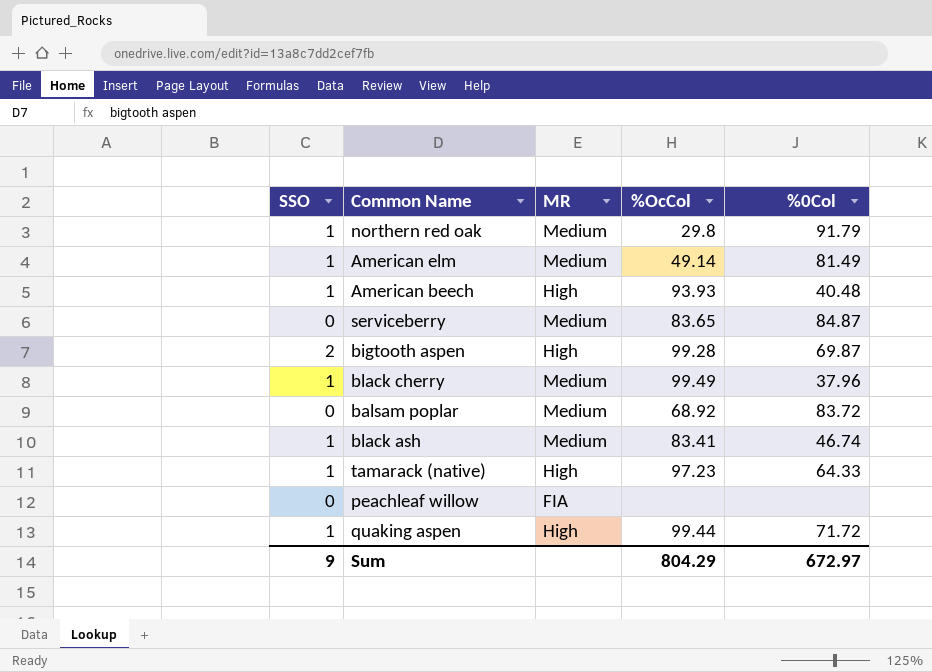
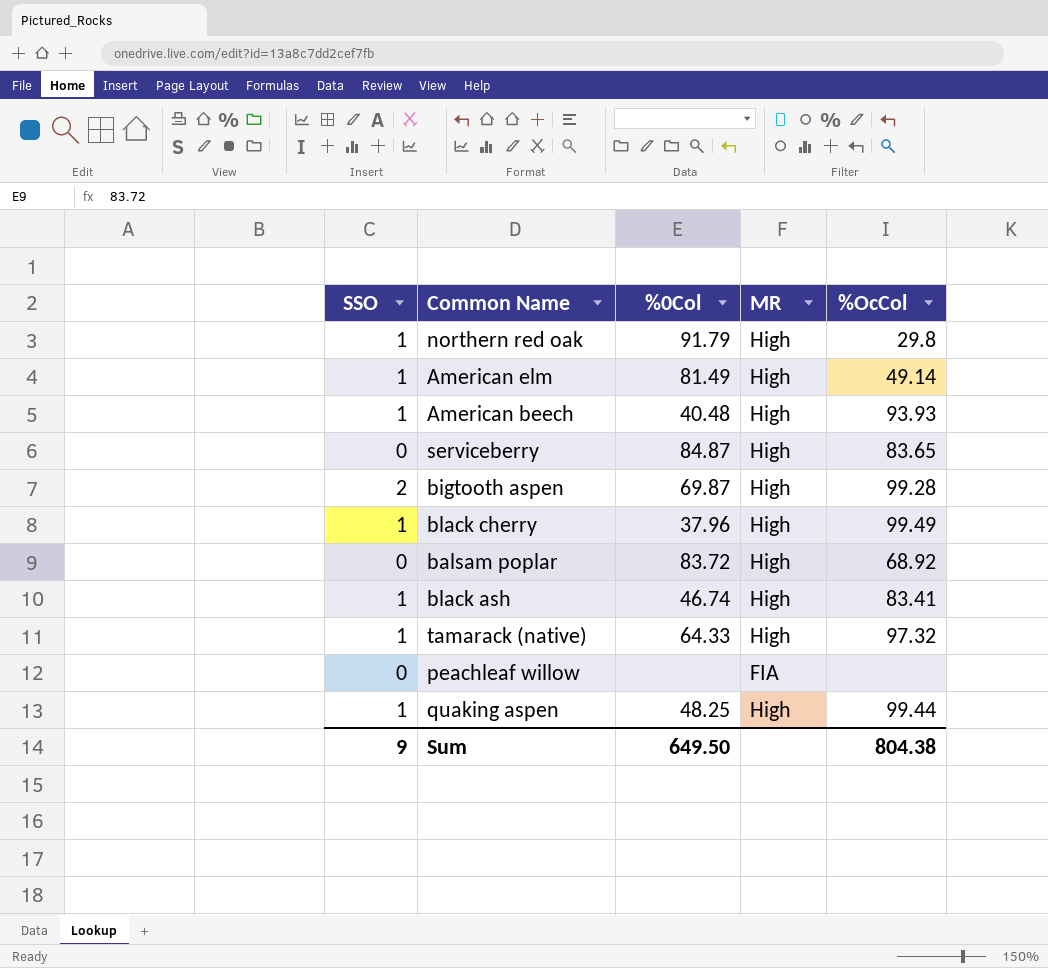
column %0Col | position: 5 -> 3
northern red oak | MR: Medium -> High
American elm | MR: Medium -> High
serviceberry | MR: Medium -> High
black cherry | MR: Medium -> High
balsam poplar | MR: Medium -> High
black ash | MR: Medium -> High
tamarack (native) | %OcCol: 97.23 -> 97.32
quaking aspen | %0Col: 71.72 -> 48.25
Sum | %0Col: 672.97 -> 649.50
Sum | %OcCol: 804.29 -> 804.38

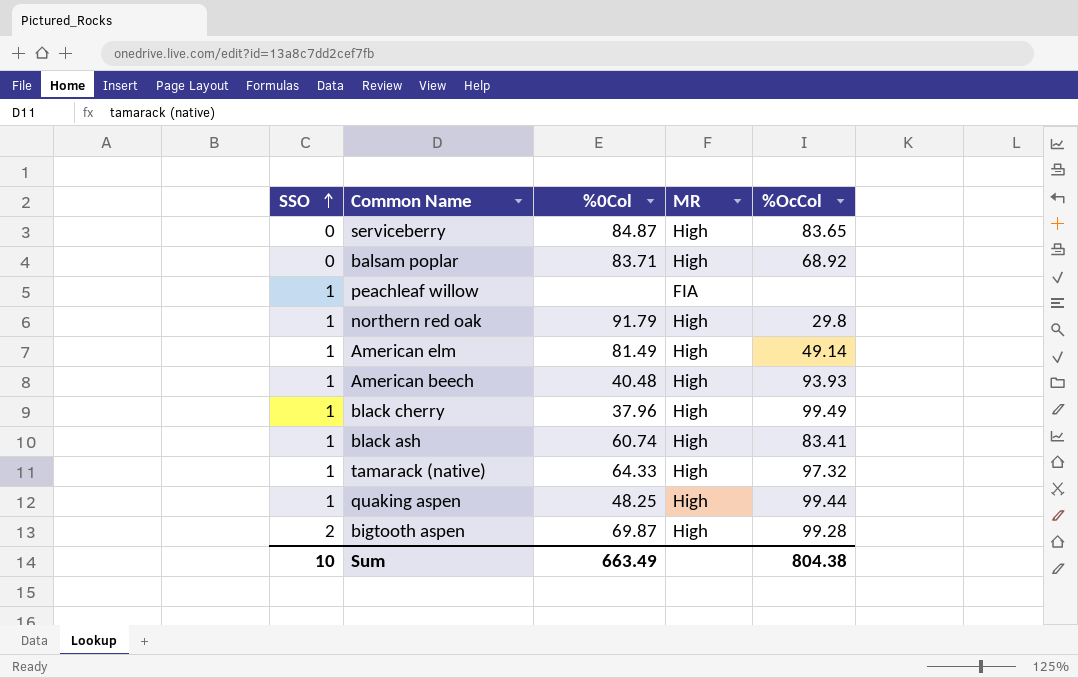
row order: none -> SSO ascending
balsam poplar | %0Col: 83.72 -> 83.71
peachleaf willow | SSO: 0 -> 1
black ash | %0Col: 46.74 -> 60.74
Sum | SSO: 9 -> 10
Sum | %0Col: 649.50 -> 663.49

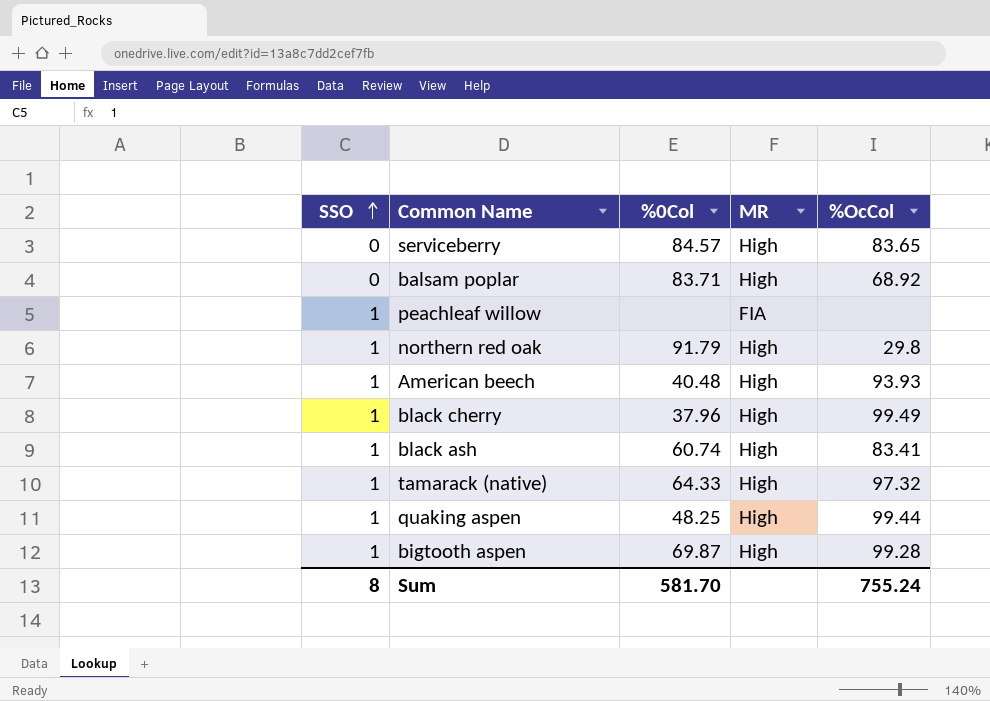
row American elm: 1 | 81.49 | High | 49.14 -> none
serviceberry | %0Col: 84.87 -> 84.57
bigtooth aspen | SSO: 2 -> 1
Sum | SSO: 10 -> 8
Sum | %0Col: 663.49 -> 581.70
Sum | %OcCol: 804.38 -> 755.24

